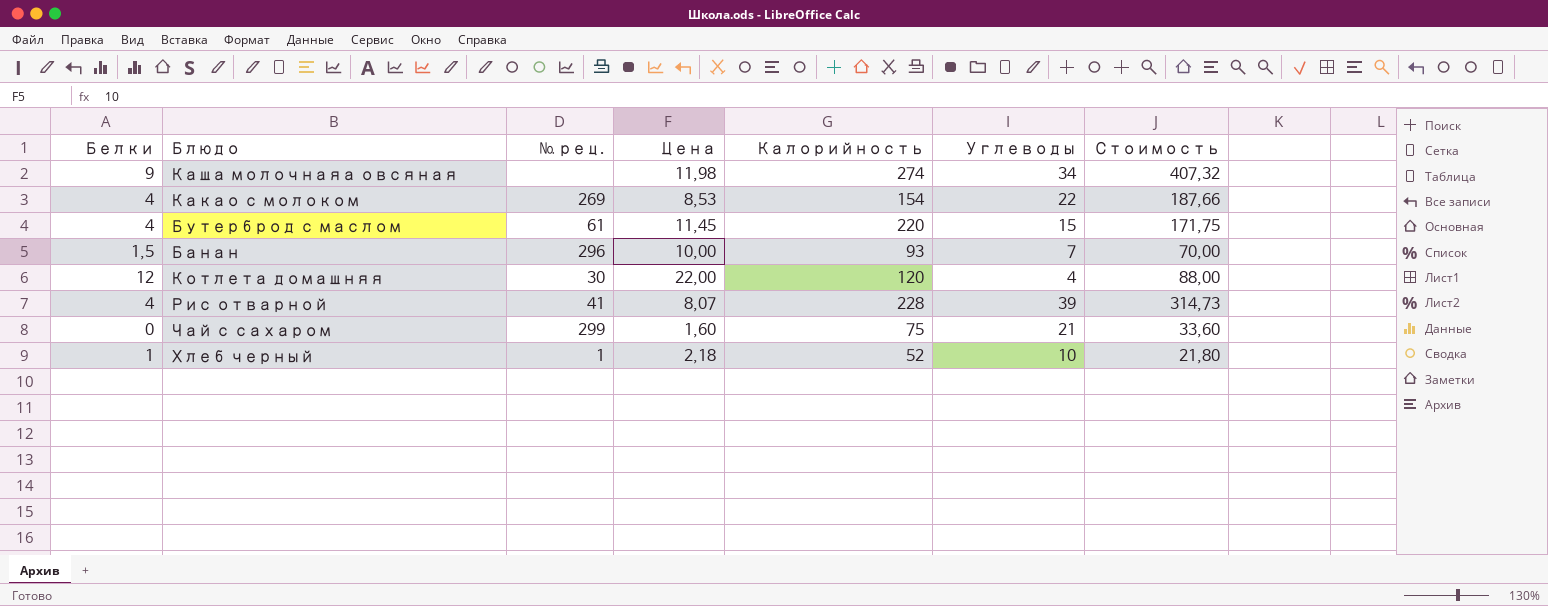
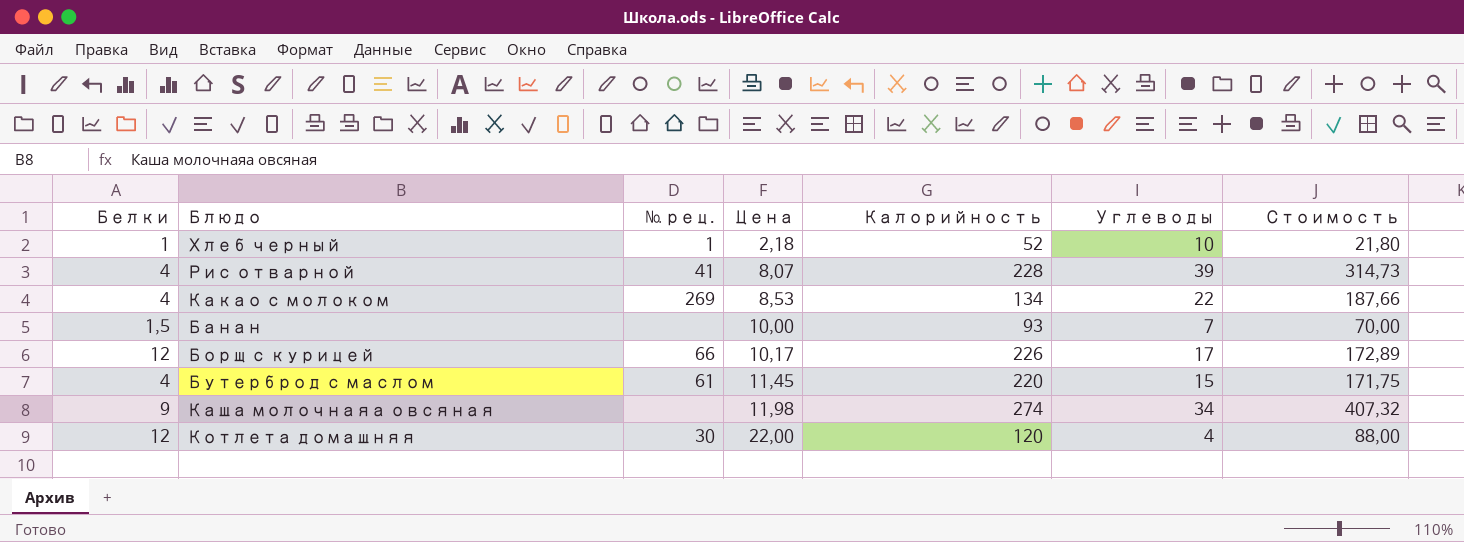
row order: none -> Цена ascending
row Чай с сахаром: 0 | 299 | 1,60 | 75 | 21 | 33,60 -> none
Какао с молоком | Калорийность: 154 -> 134
Банан | № рец.: 296 -> none
row Борщ с курицей: none -> 12 | 66 | 10,17 | 226 | 17 | 172,89

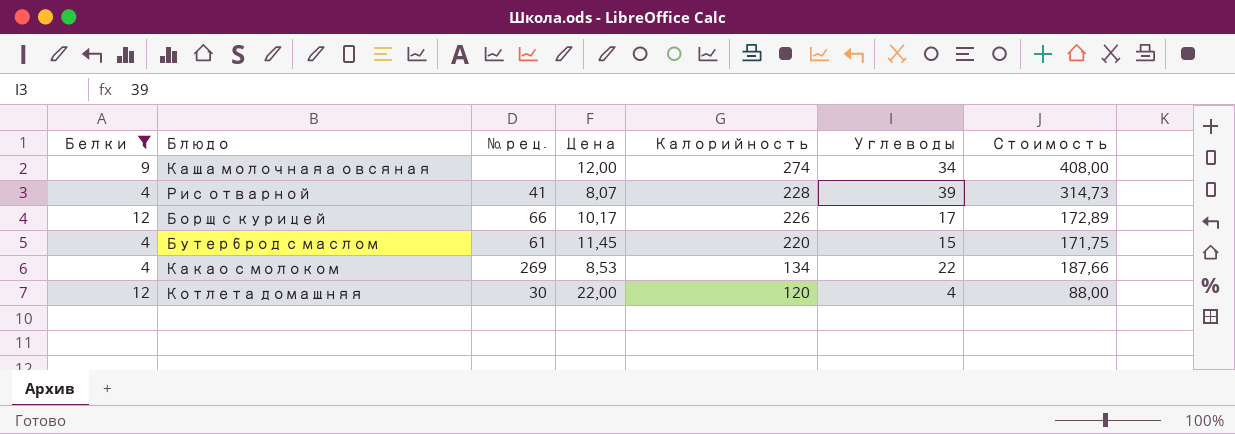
filter: none -> Белки >= 4
row order: Цена ascending -> Калорийность descending
Каша молочнаяа овсяная | Цена: 11,98 -> 12,00
Каша молочнаяа овсяная | Стоимость: 407,32 -> 408,00

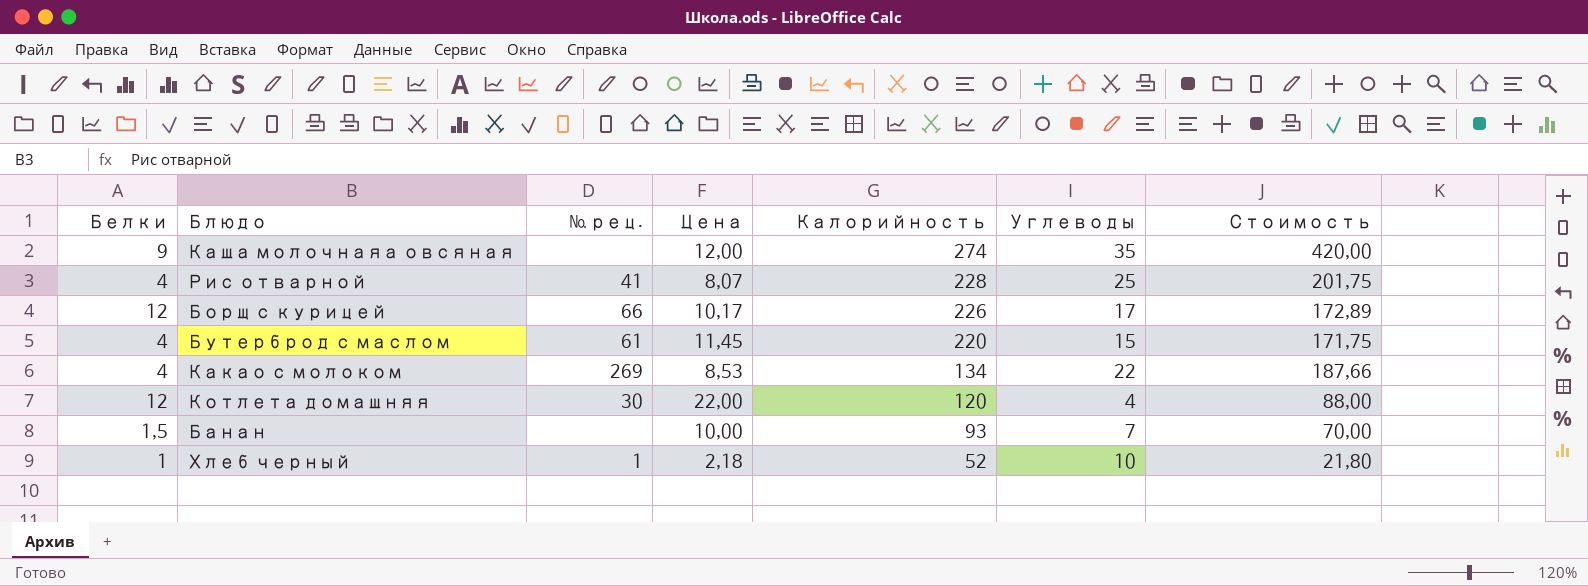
filter: Белки >= 4 -> none
Каша молочнаяа овсяная | Углеводы: 34 -> 35
Каша молочнаяа овсяная | Стоимость: 408,00 -> 420,00
Рис отварной | Углеводы: 39 -> 25
Рис отварной | Стоимость: 314,73 -> 201,75

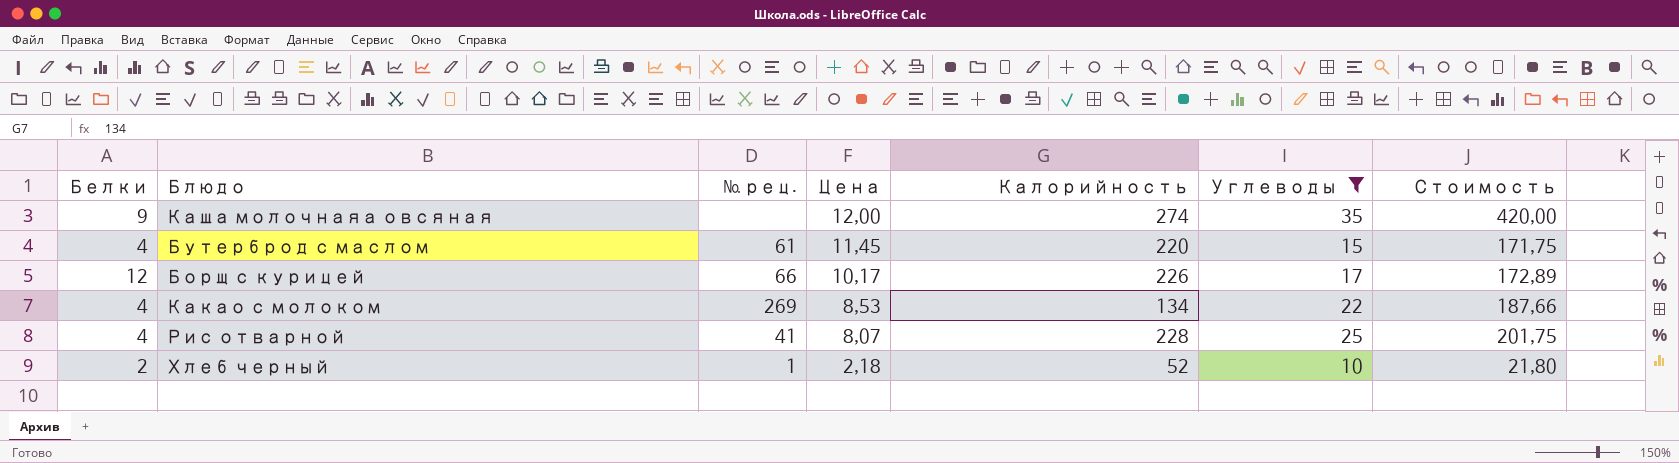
filter: none -> Углеводы >= 10
row order: Калорийность descending -> Цена descending
Хлеб черный | Белки: 1 -> 2

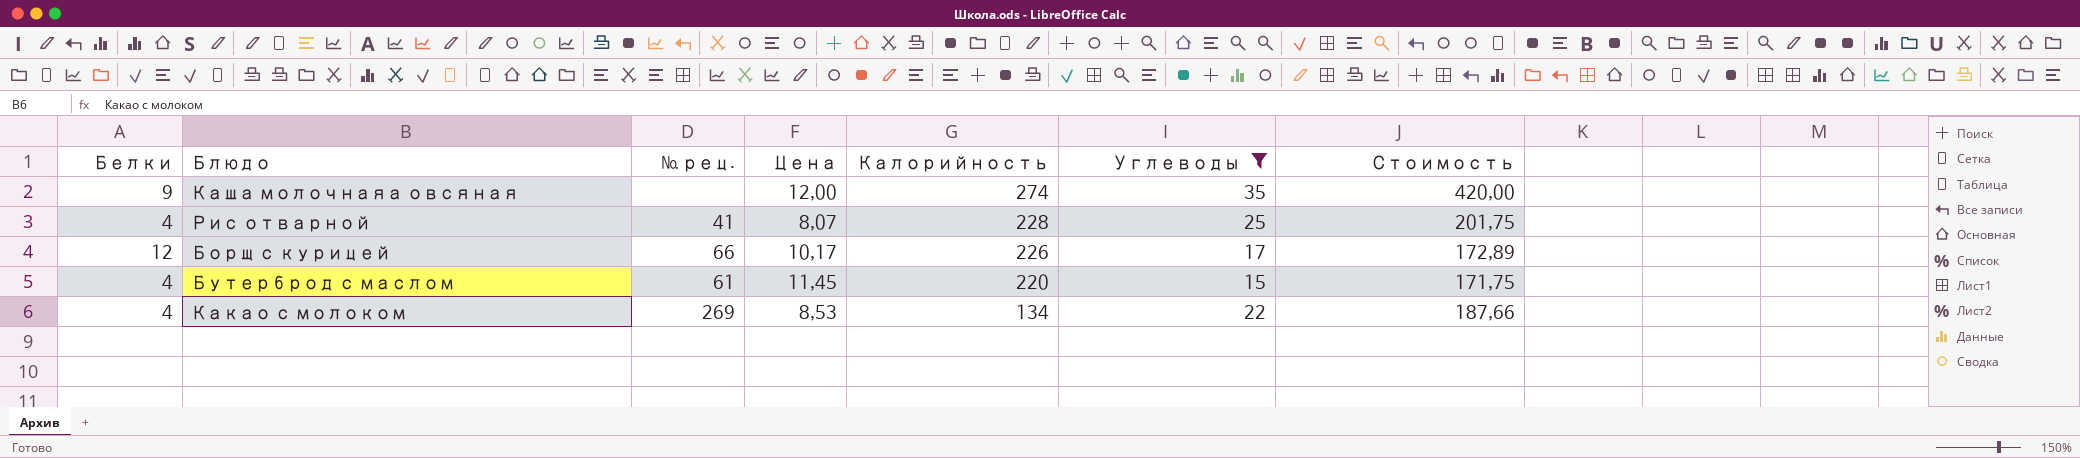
row order: Цена descending -> Калорийность descending
row Хлеб черный: 2 | 1 | 2,18 | 52 | 10 | 21,80 -> none

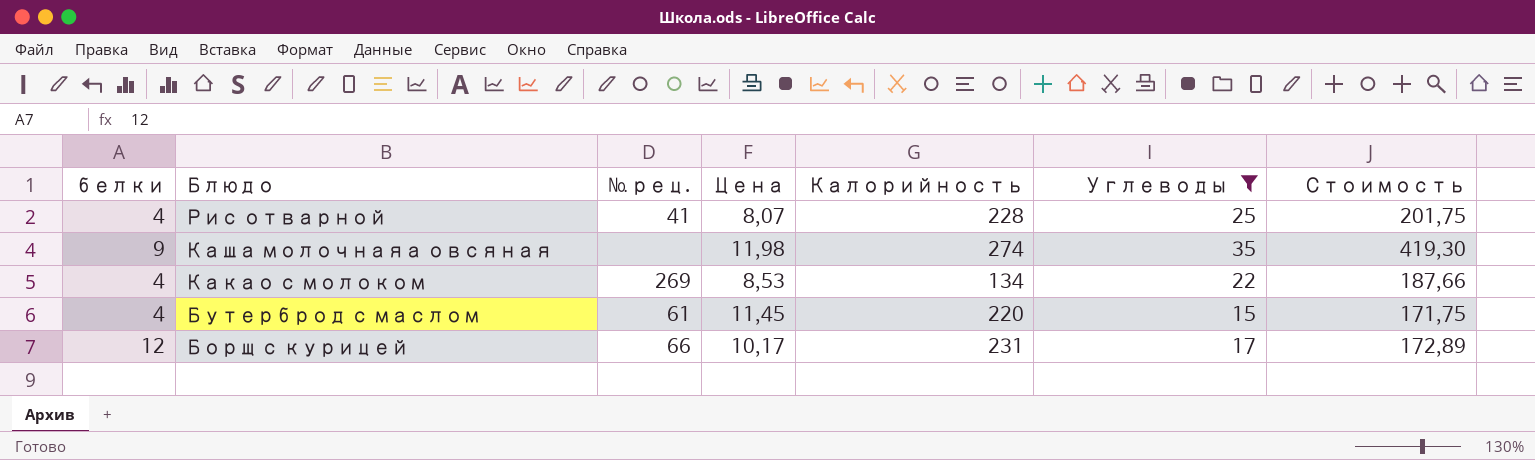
row order: Калорийность descending -> Блюдо descending
column name: Белки -> белки
Каша молочнаяа овсяная | Цена: 12,00 -> 11,98
Каша молочнаяа овсяная | Стоимость: 420,00 -> 419,30
Борщ с курицей | Калорийность: 226 -> 231

